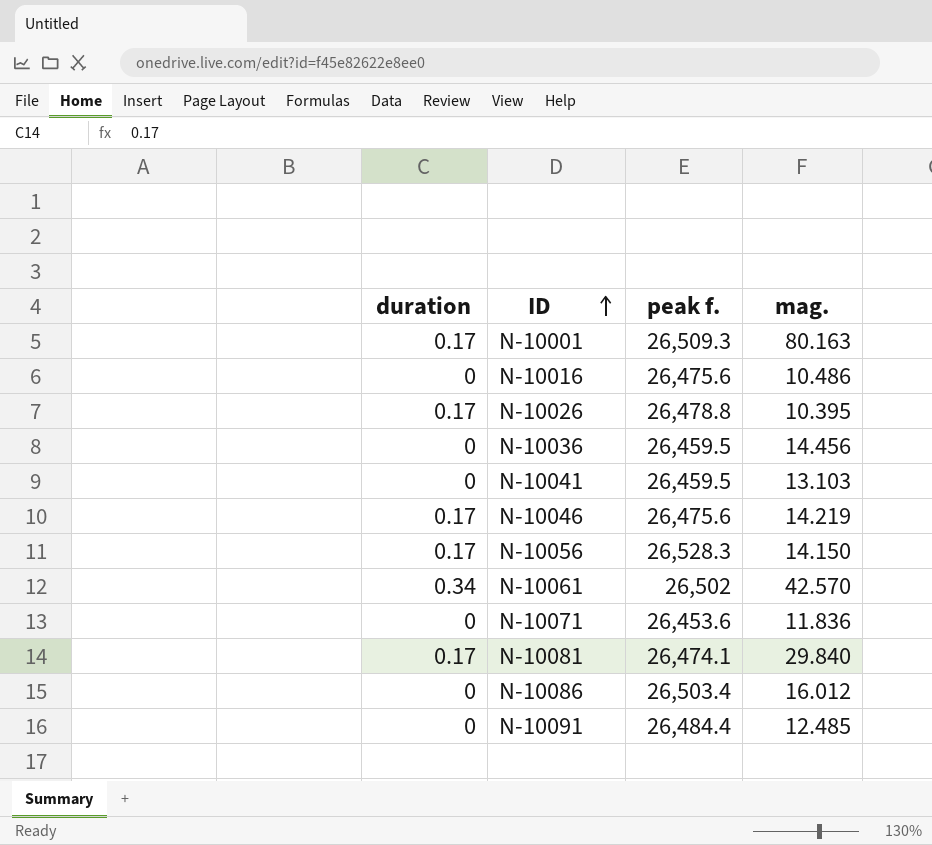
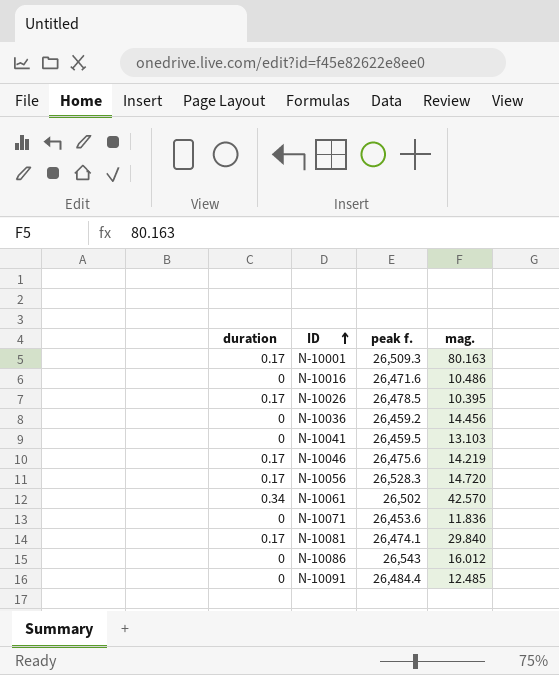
N-10016 | peak f.: 26,475.6 -> 26,471.6
N-10026 | peak f.: 26,478.8 -> 26,478.5
N-10036 | peak f.: 26,459.5 -> 26,459.2
N-10056 | mag.: 14.150 -> 14.720
N-10086 | peak f.: 26,503.4 -> 26,543

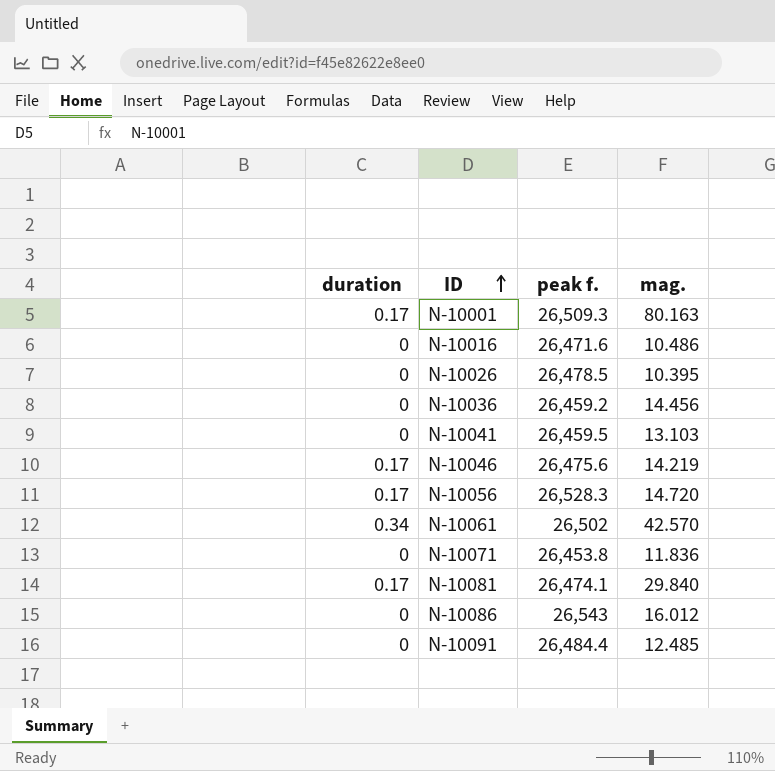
N-10026 | duration: 0.17 -> 0
N-10071 | peak f.: 26,453.6 -> 26,453.8

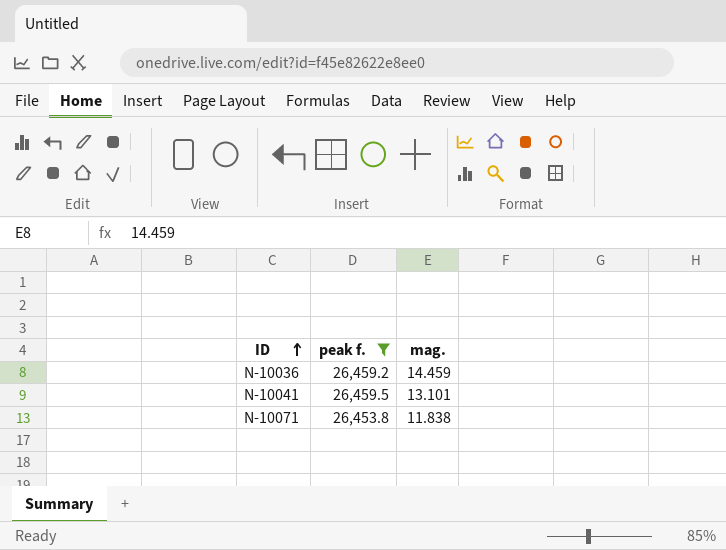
filter: none -> peak f. <= 26,459.5
column duration | position: 1 -> none
N-10036 | mag.: 14.456 -> 14.459
N-10041 | mag.: 13.103 -> 13.101
N-10071 | mag.: 11.836 -> 11.838

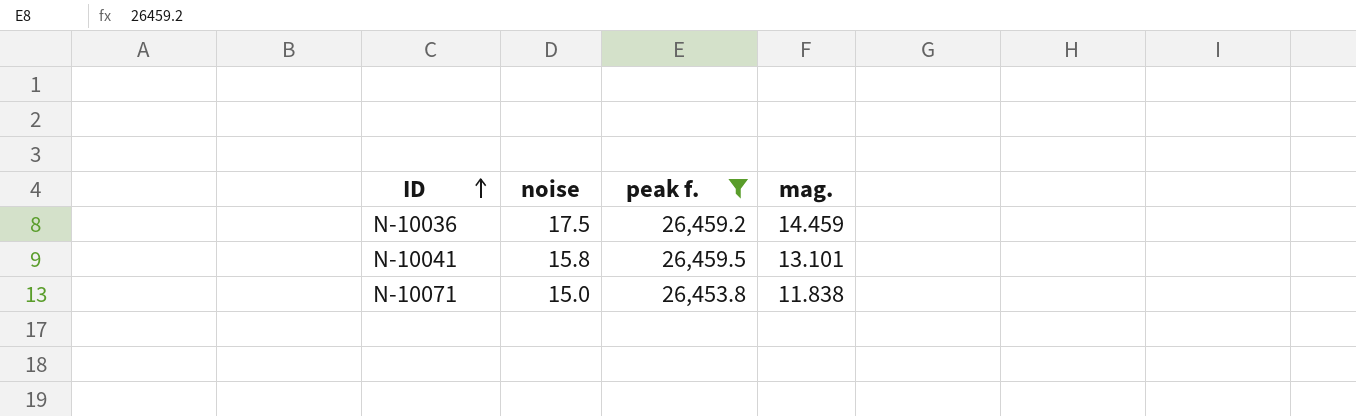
column noise | position: none -> 2

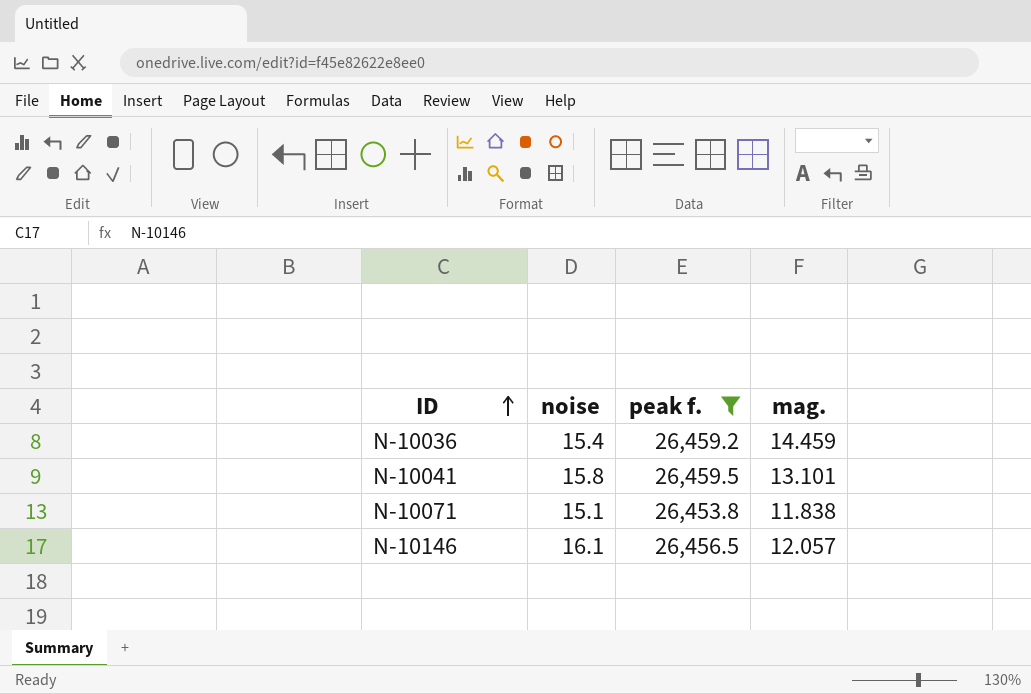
N-10036 | noise: 17.5 -> 15.4
N-10071 | noise: 15.0 -> 15.1
row N-10146: none -> 16.1 | 26,456.5 | 12.057

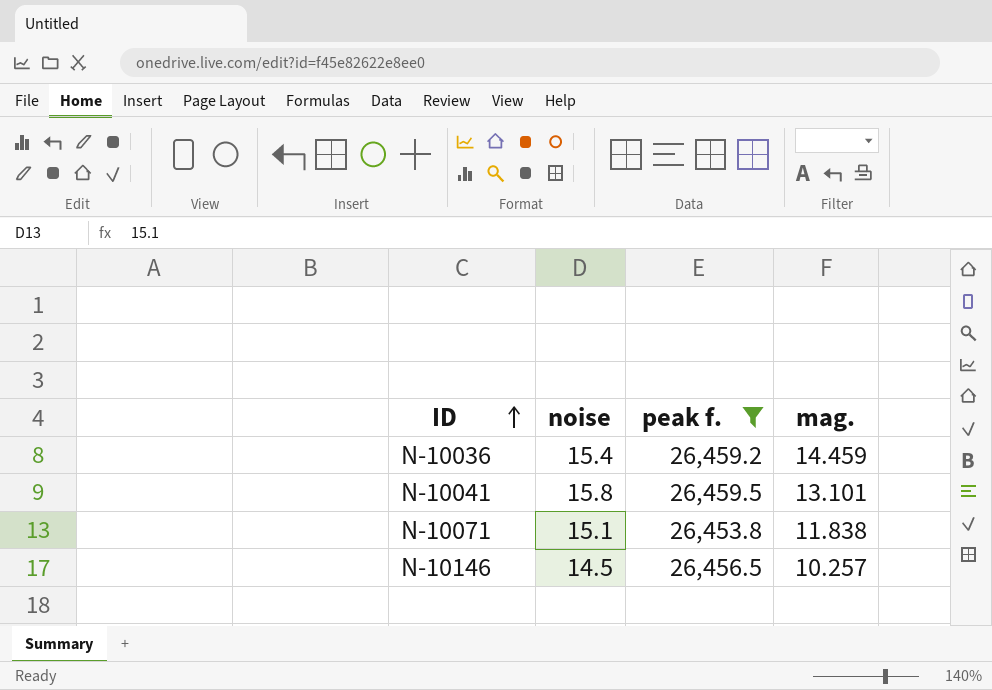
N-10146 | noise: 16.1 -> 14.5
N-10146 | mag.: 12.057 -> 10.257

